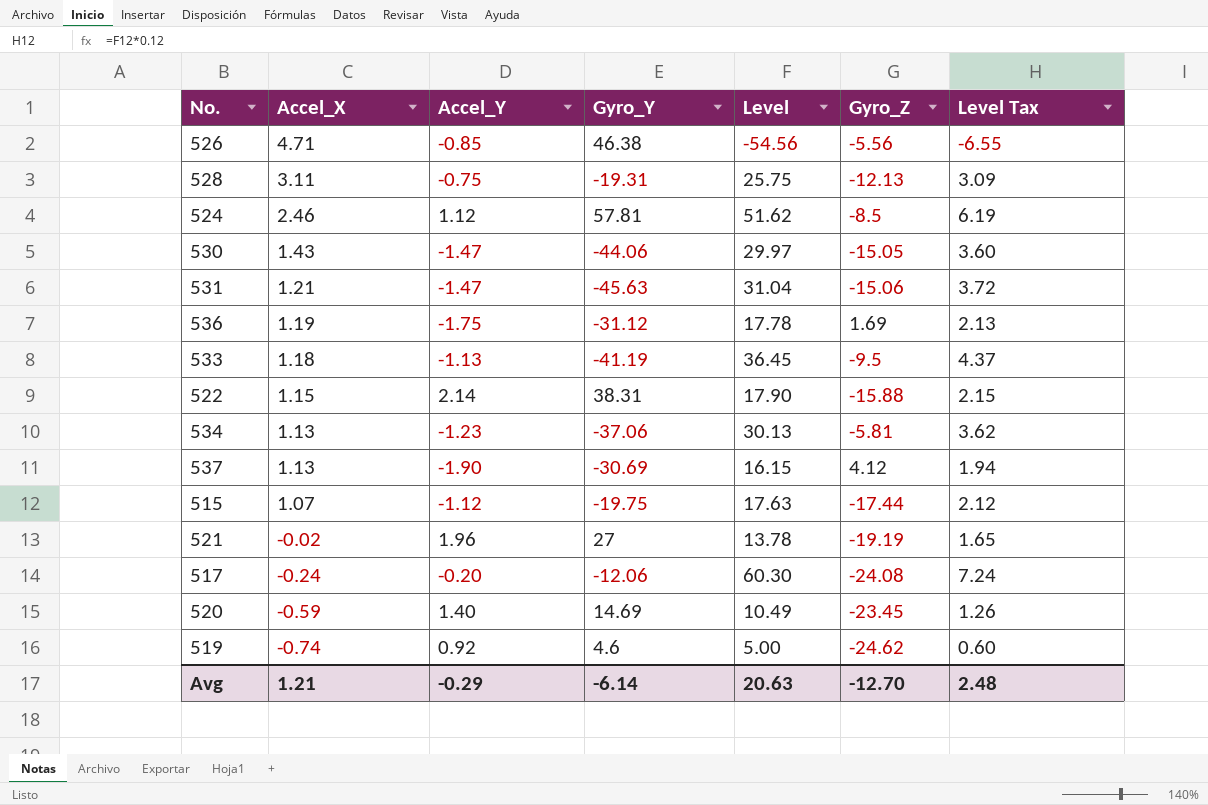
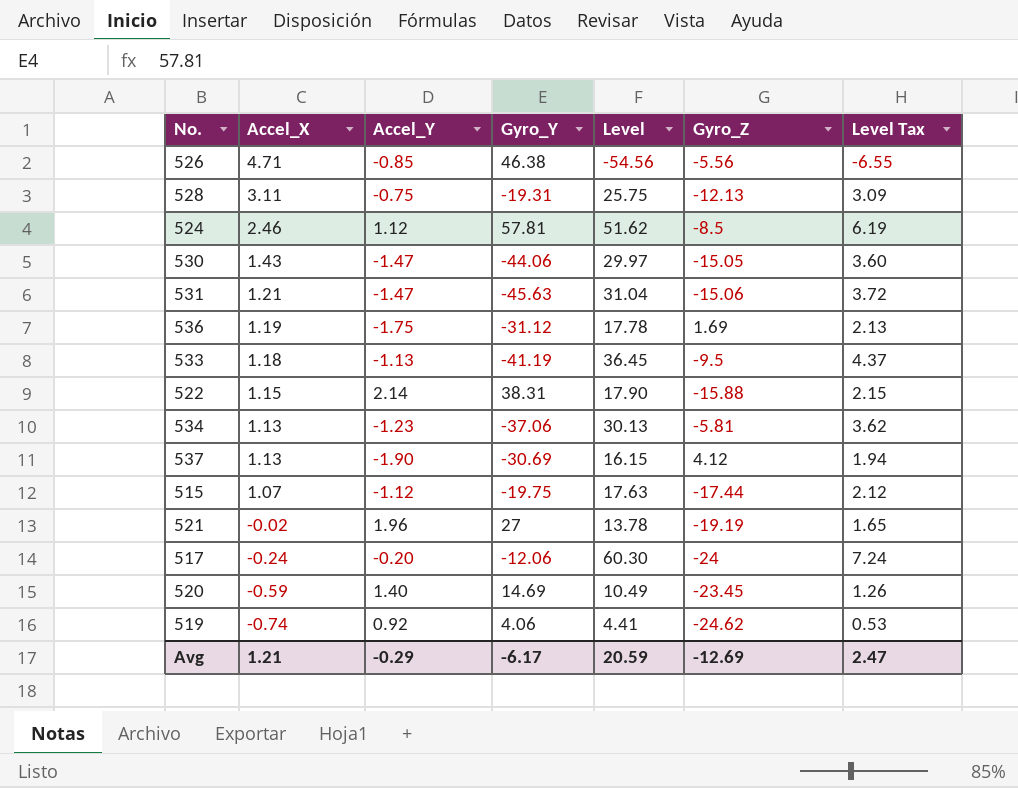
517 | Gyro_Z: -24.08 -> -24
519 | Gyro_Y: 4.6 -> 4.06
519 | Level: 5.00 -> 4.41
519 | Level Tax: 0.60 -> 0.53
Avg | Gyro_Y: -6.14 -> -6.17
Avg | Level: 20.63 -> 20.59
Avg | Gyro_Z: -12.70 -> -12.69
Avg | Level Tax: 2.48 -> 2.47

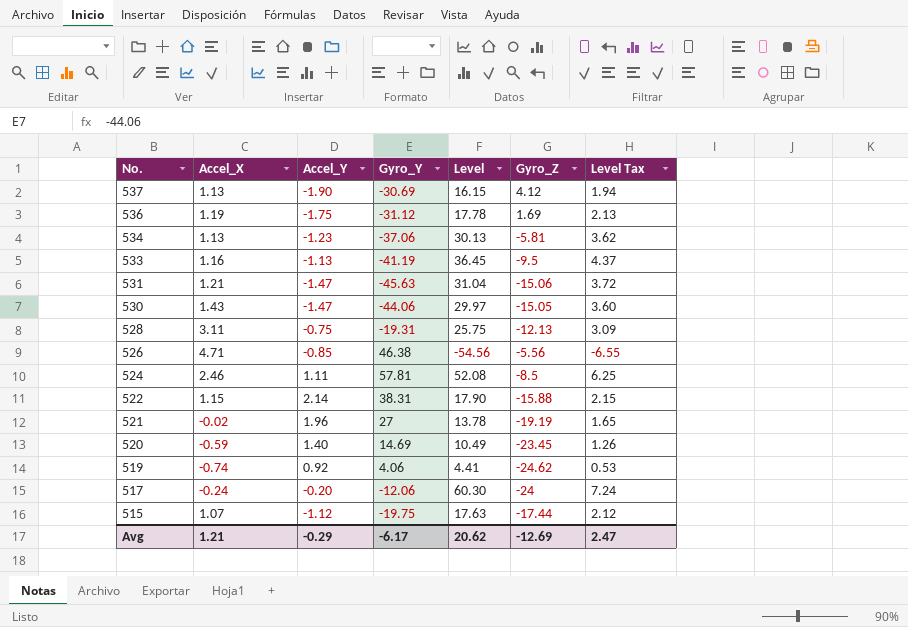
row order: Accel_X descending -> No. descending
533 | Accel_X: 1.18 -> 1.16
524 | Accel_Y: 1.12 -> 1.11
524 | Level: 51.62 -> 52.08
524 | Level Tax: 6.19 -> 6.25
Avg | Level: 20.59 -> 20.62

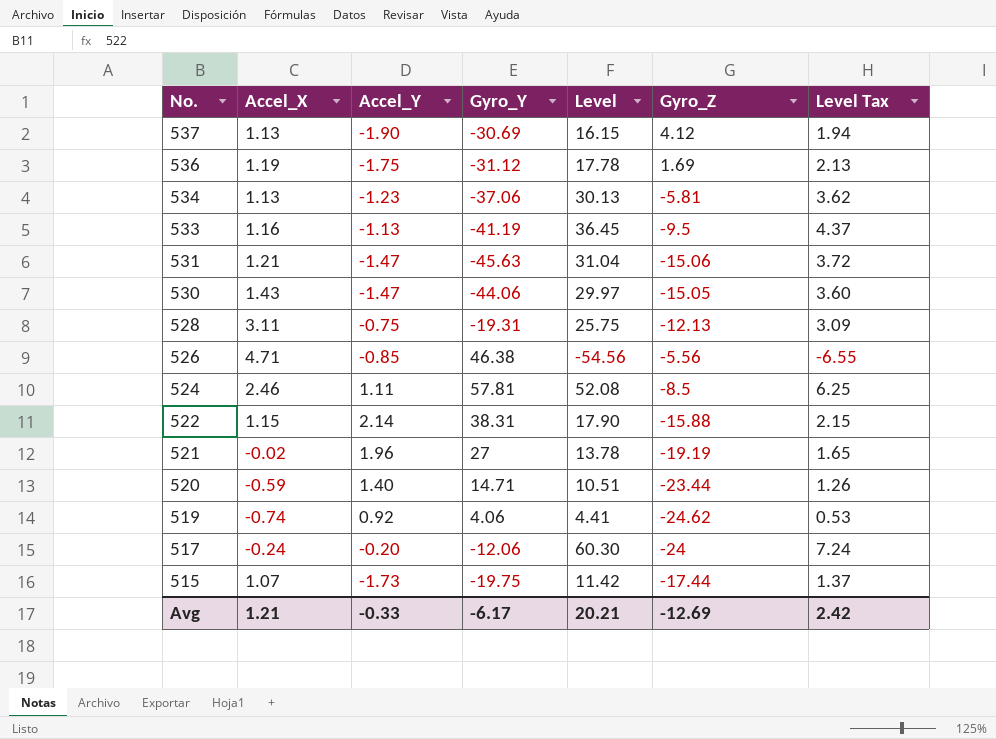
520 | Gyro_Y: 14.69 -> 14.71
520 | Level: 10.49 -> 10.51
520 | Gyro_Z: -23.45 -> -23.44
515 | Accel_Y: -1.12 -> -1.73
515 | Level: 17.63 -> 11.42
515 | Level Tax: 2.12 -> 1.37
Avg | Accel_Y: -0.29 -> -0.33
Avg | Level: 20.62 -> 20.21
Avg | Level Tax: 2.47 -> 2.42

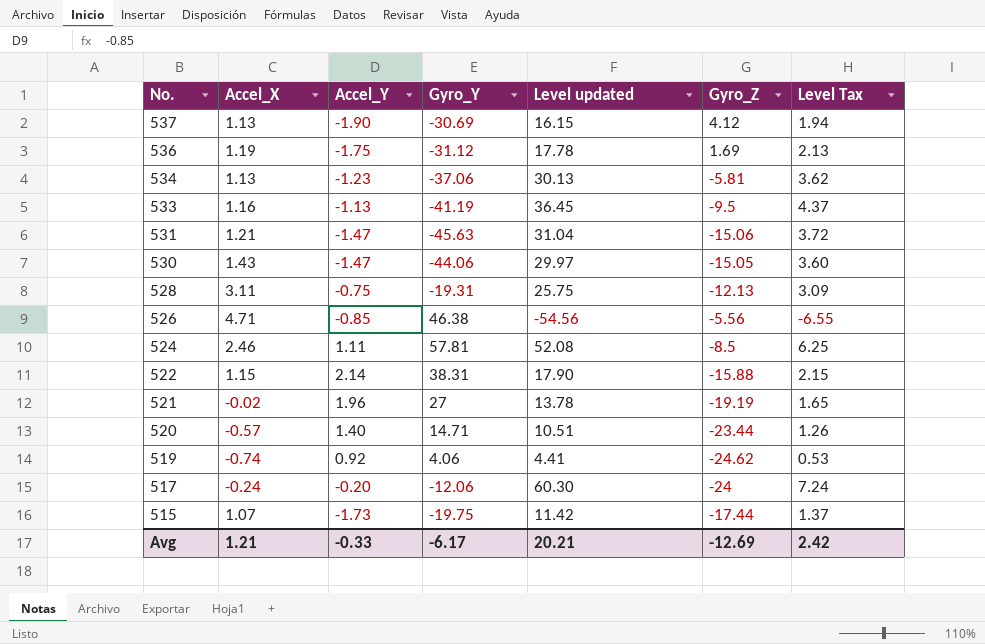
column name: Level -> Level updated
520 | Accel_X: -0.59 -> -0.57

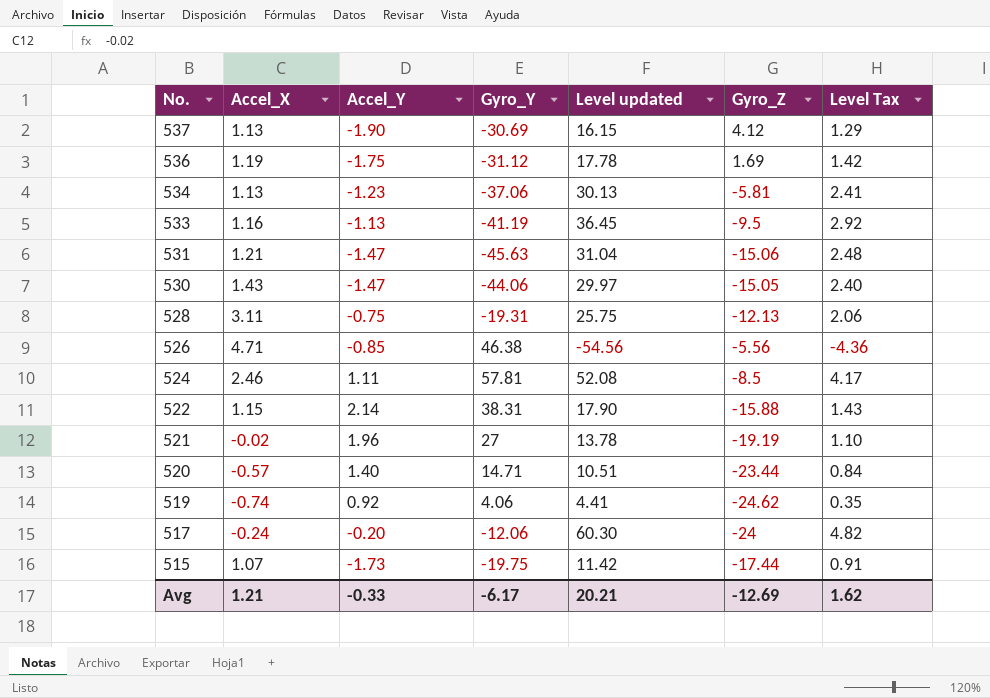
column Level Tax | formula: [Level updated] * 0.12 -> [Level updated] * 0.08
Avg | Level Tax: 2.42 -> 1.62

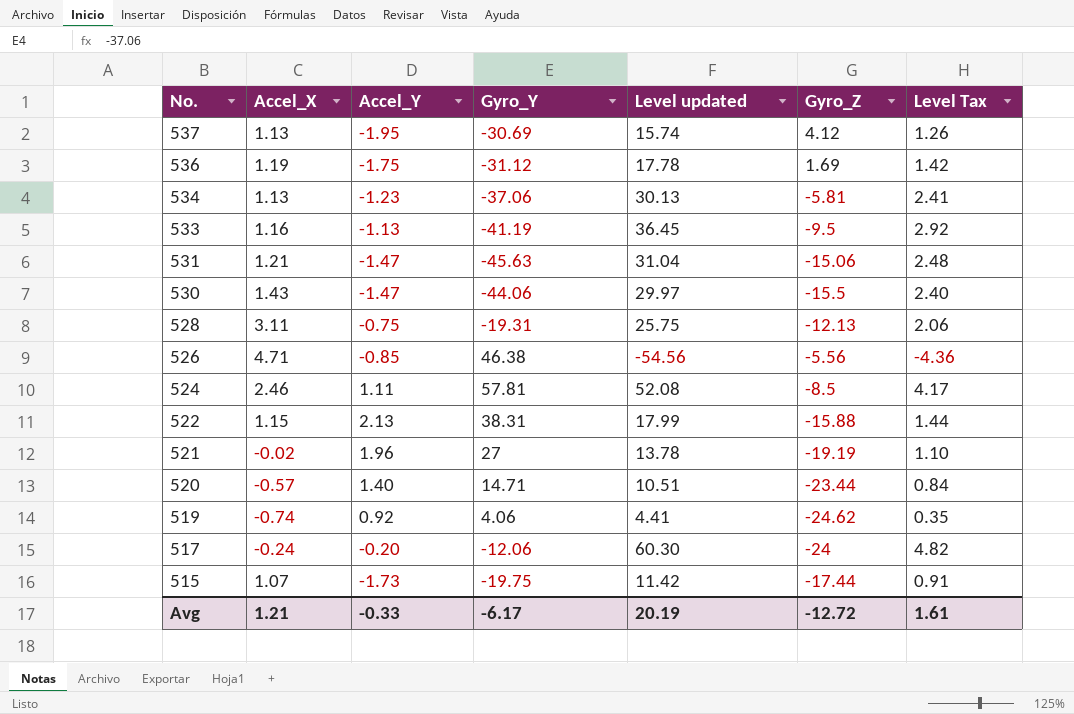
537 | Accel_Y: -1.90 -> -1.95
537 | Level updated: 16.15 -> 15.74
537 | Level Tax: 1.29 -> 1.26
530 | Gyro_Z: -15.05 -> -15.5
522 | Accel_Y: 2.14 -> 2.13
522 | Level updated: 17.90 -> 17.99
522 | Level Tax: 1.43 -> 1.44
Avg | Level updated: 20.21 -> 20.19
Avg | Gyro_Z: -12.69 -> -12.72
Avg | Level Tax: 1.62 -> 1.61

